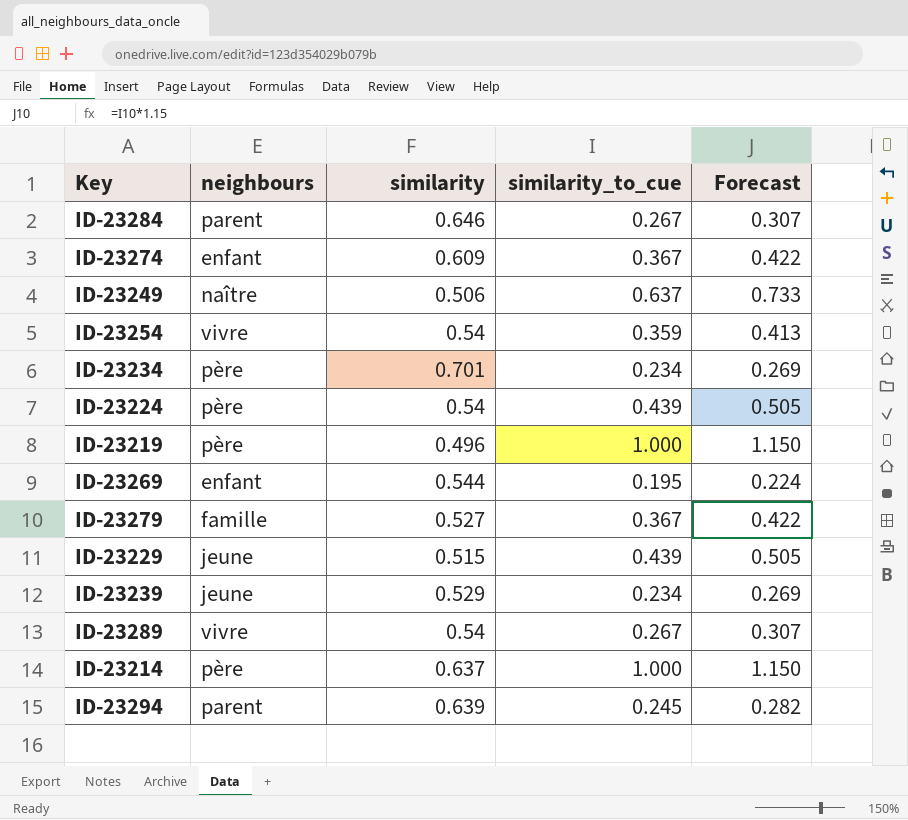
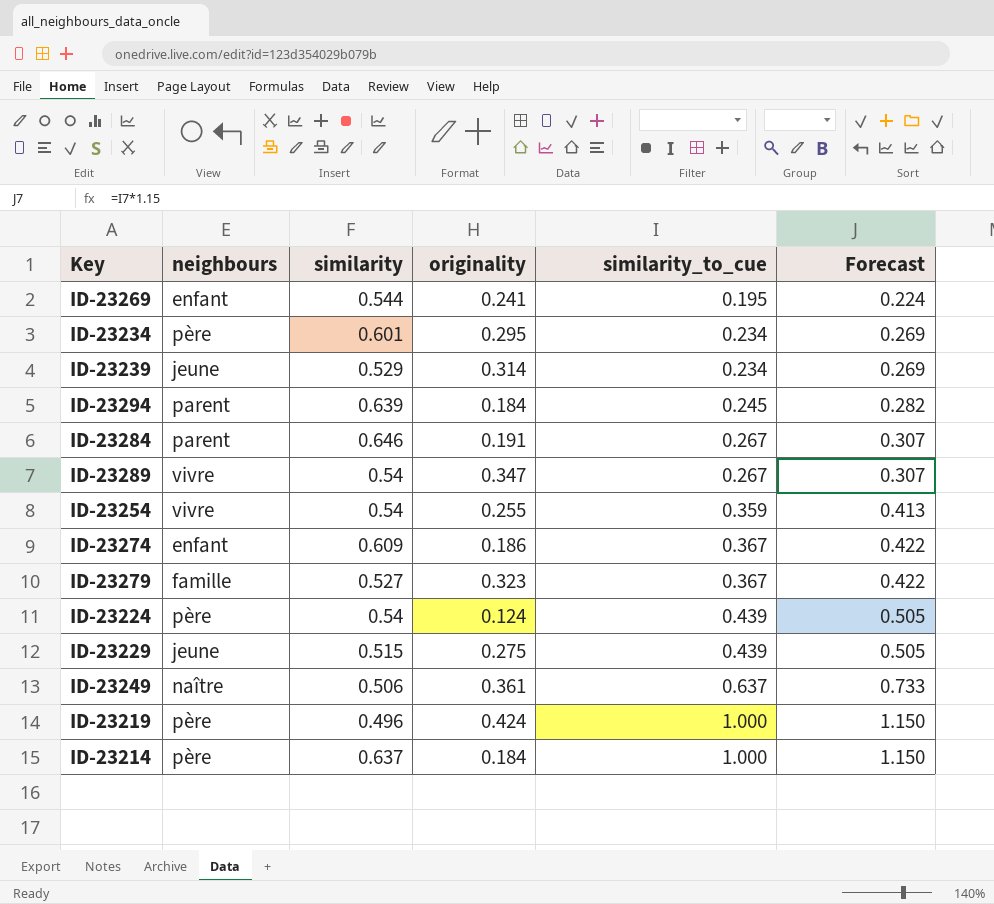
row order: none -> similarity_to_cue ascending
column originality | position: none -> 4
ID-23234 | similarity: 0.701 -> 0.601

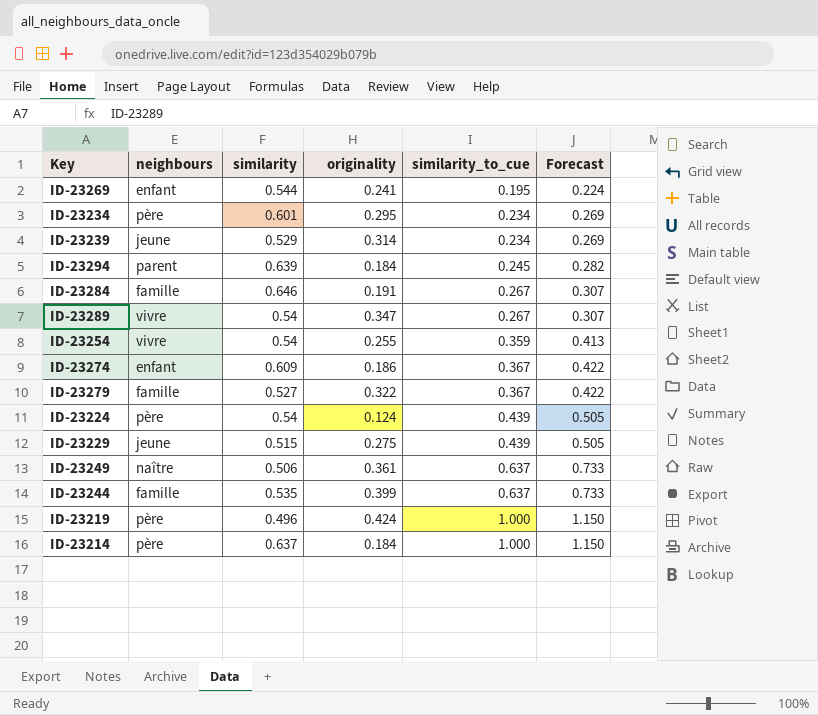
ID-23284 | neighbours: parent -> famille
ID-23279 | originality: 0.323 -> 0.322
row ID-23244: none -> famille | 0.535 | 0.399 | 0.637 | 0.733

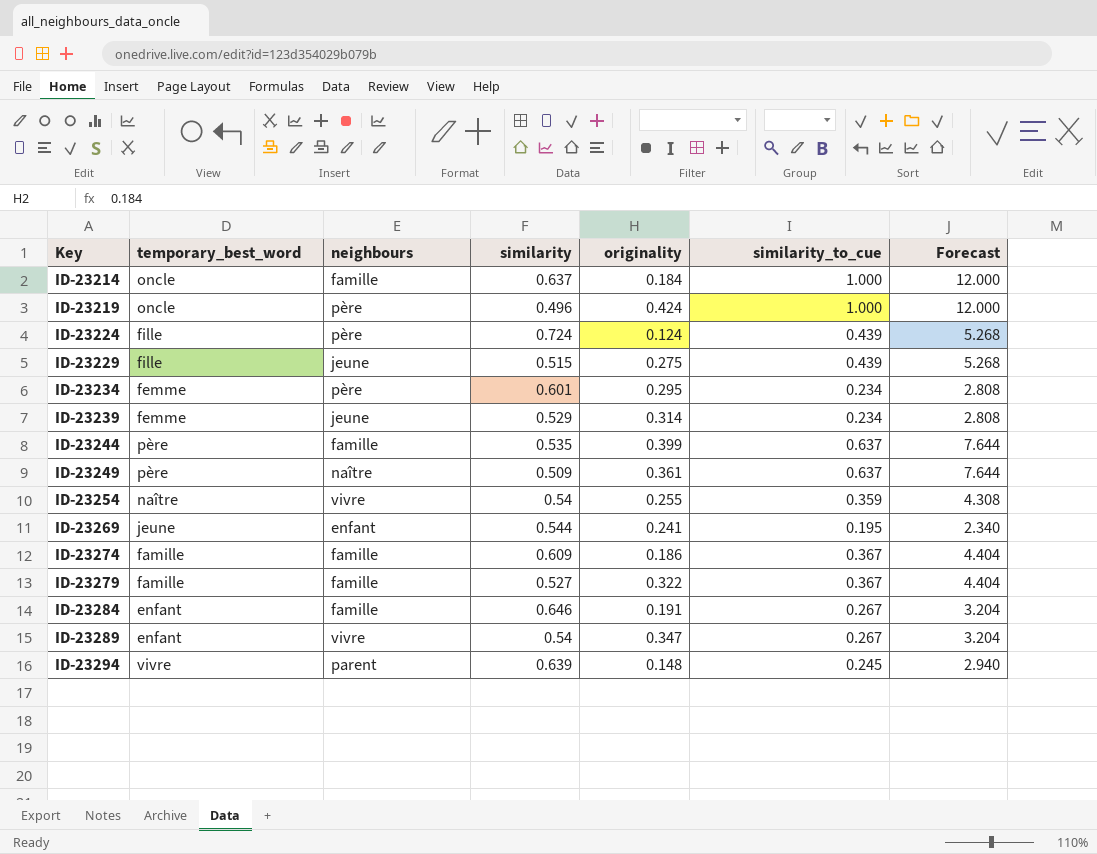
row order: similarity_to_cue ascending -> Key ascending
column temporary_best_word | position: none -> 2
column Forecast | formula: [similarity_to_cue] * 1.15 -> [similarity_to_cue] * 12
ID-23214 | neighbours: père -> famille
ID-23224 | similarity: 0.54 -> 0.724
ID-23249 | similarity: 0.506 -> 0.509
ID-23274 | neighbours: enfant -> famille
ID-23294 | originality: 0.184 -> 0.148

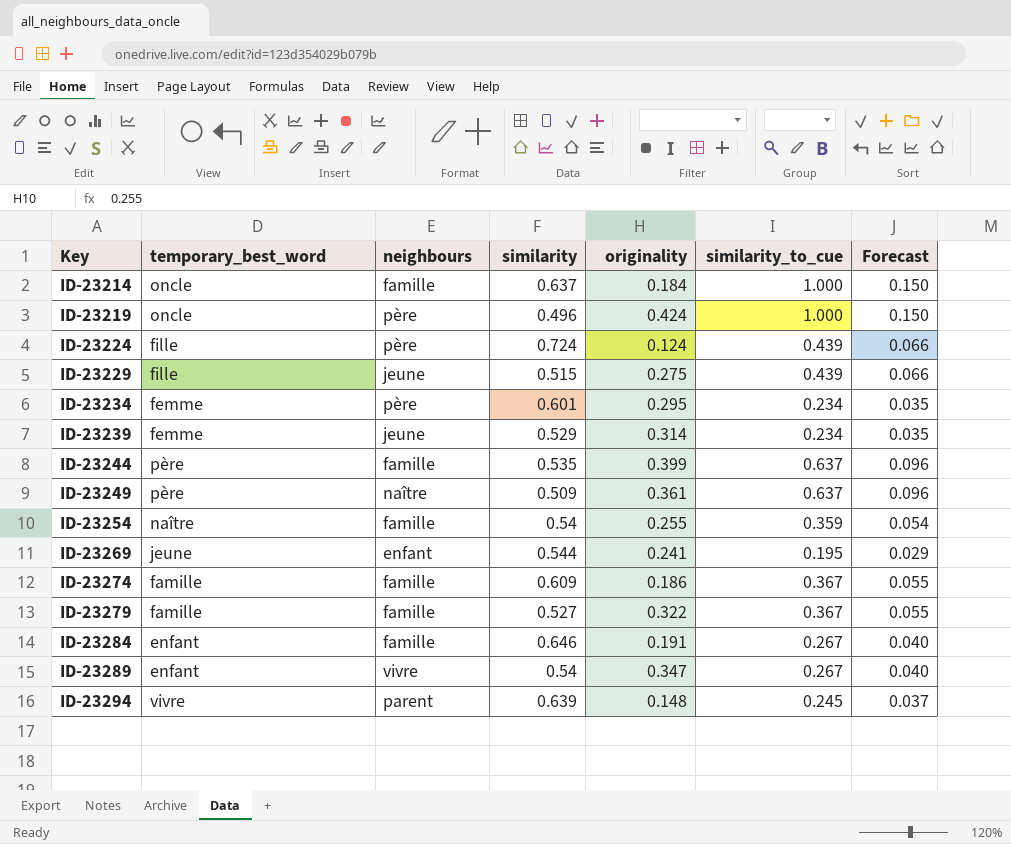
column Forecast | formula: [similarity_to_cue] * 12 -> [similarity_to_cue] * 0.15
ID-23254 | neighbours: vivre -> famille

